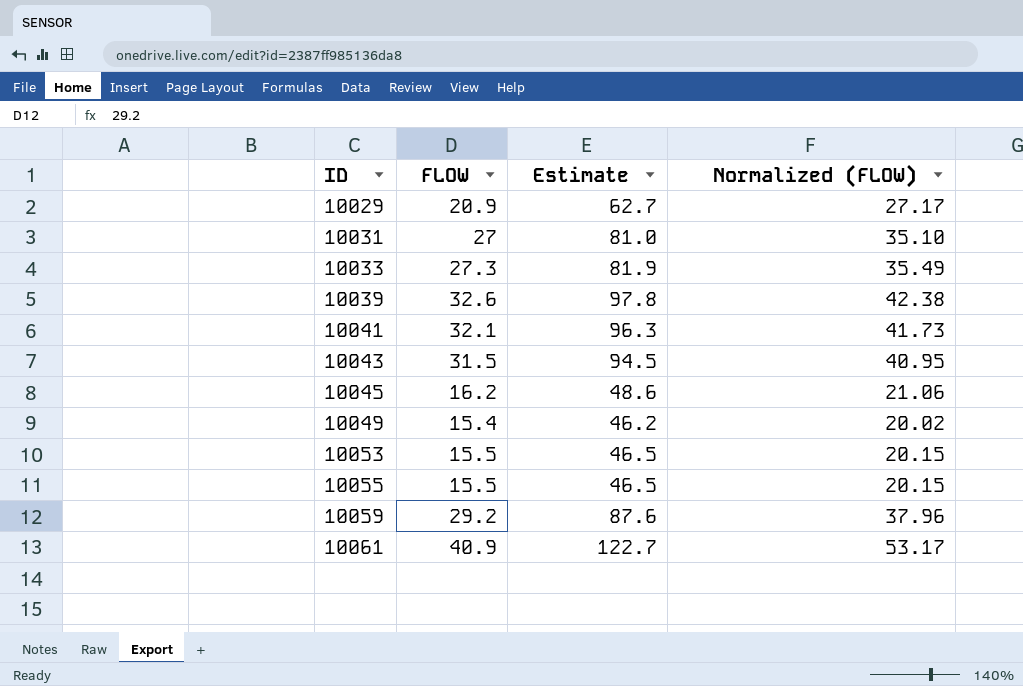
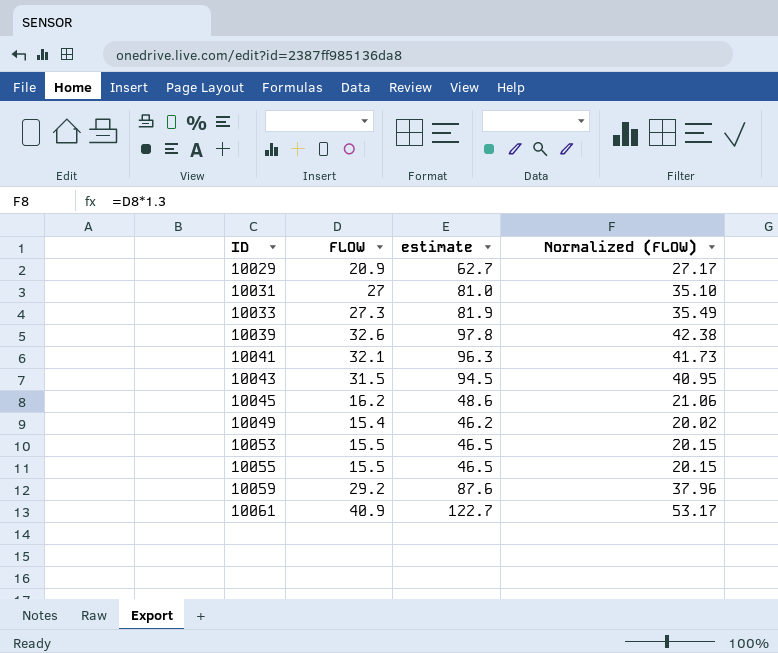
column name: Estimate -> estimate

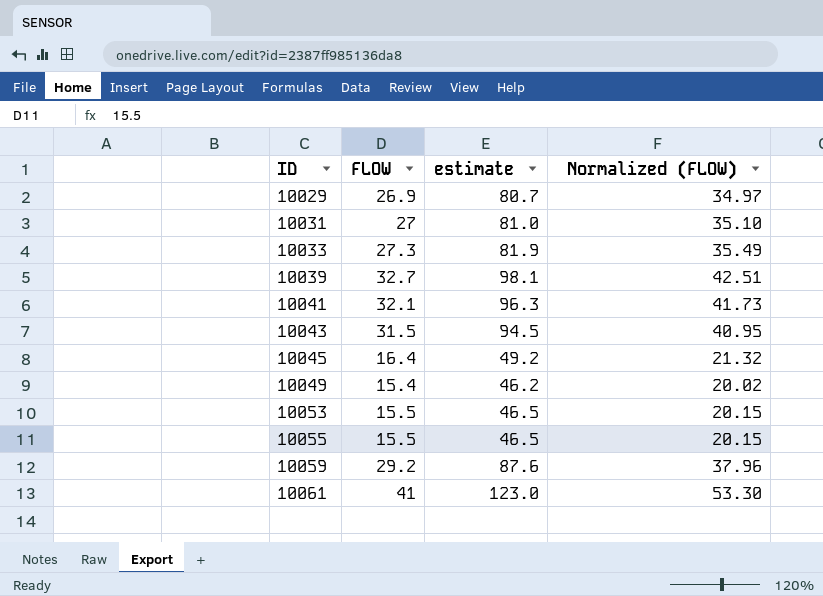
10029 | FLOW: 20.9 -> 26.9
10029 | estimate: 62.7 -> 80.7
10029 | Normalized (FLOW): 27.17 -> 34.97
10039 | FLOW: 32.6 -> 32.7
10039 | estimate: 97.8 -> 98.1
10039 | Normalized (FLOW): 42.38 -> 42.51
10045 | FLOW: 16.2 -> 16.4
10045 | estimate: 48.6 -> 49.2
10045 | Normalized (FLOW): 21.06 -> 21.32
10061 | FLOW: 40.9 -> 41
10061 | estimate: 122.7 -> 123.0
10061 | Normalized (FLOW): 53.17 -> 53.30

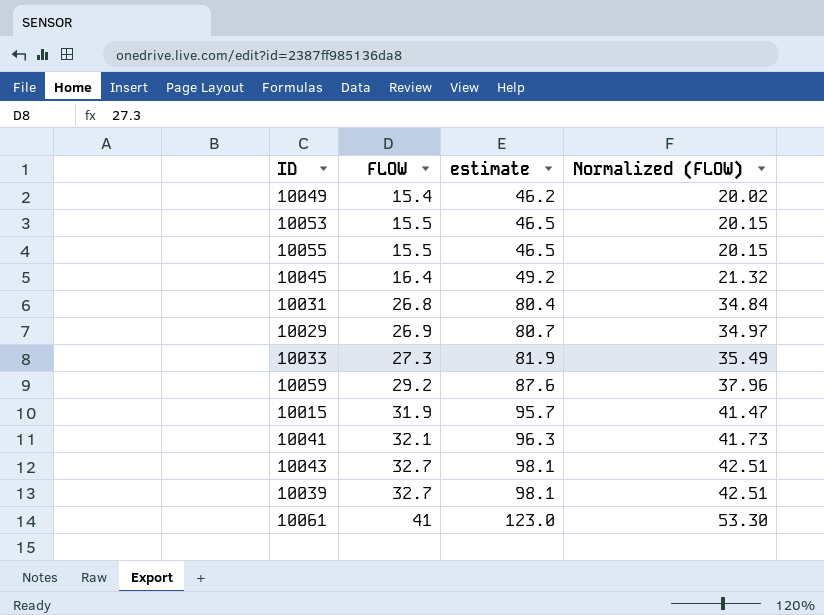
row order: ID ascending -> FLOW ascending
10031 | FLOW: 27 -> 26.8
10031 | estimate: 81.0 -> 80.4
10031 | Normalized (FLOW): 35.10 -> 34.84
row 10015: none -> 31.9 | 95.7 | 41.47
10043 | FLOW: 31.5 -> 32.7
10043 | estimate: 94.5 -> 98.1
10043 | Normalized (FLOW): 40.95 -> 42.51

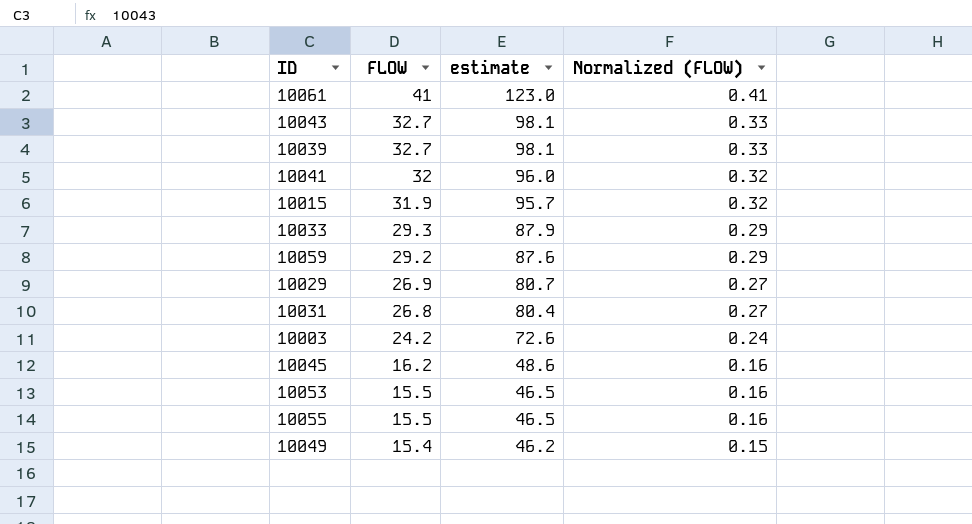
row order: FLOW ascending -> FLOW descending
column Normalized (FLOW) | formula: [FLOW] * 1.3 -> [FLOW] * 0.01
10041 | FLOW: 32.1 -> 32
10041 | estimate: 96.3 -> 96.0
10033 | FLOW: 27.3 -> 29.3
10033 | estimate: 81.9 -> 87.9
row 10003: none -> 24.2 | 72.6 | 0.24
10045 | FLOW: 16.4 -> 16.2
10045 | estimate: 49.2 -> 48.6

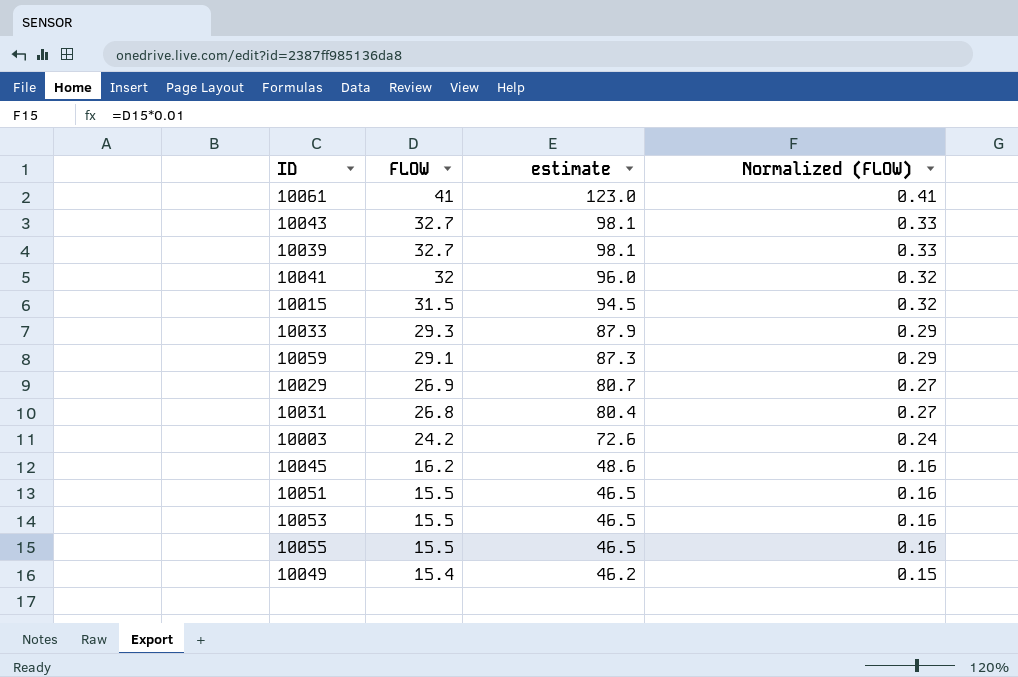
10015 | FLOW: 31.9 -> 31.5
10015 | estimate: 95.7 -> 94.5
10059 | FLOW: 29.2 -> 29.1
10059 | estimate: 87.6 -> 87.3
row 10051: none -> 15.5 | 46.5 | 0.16

